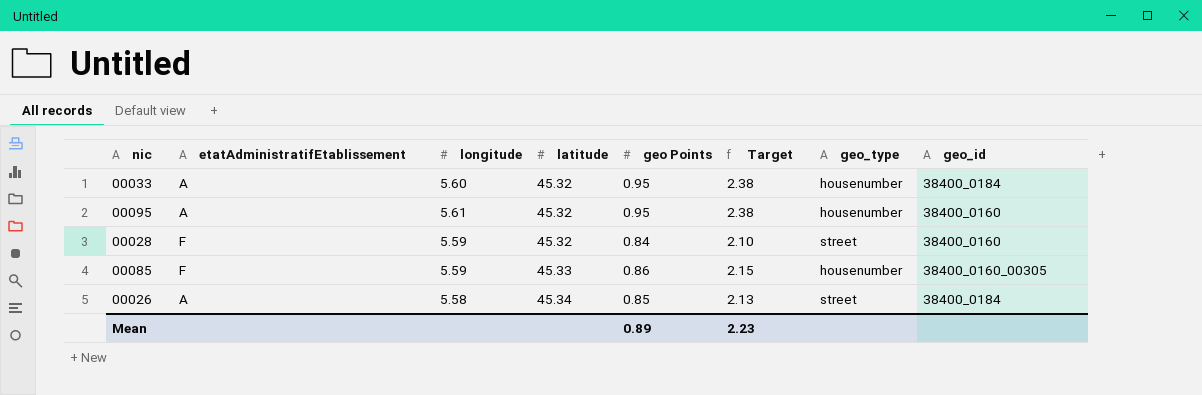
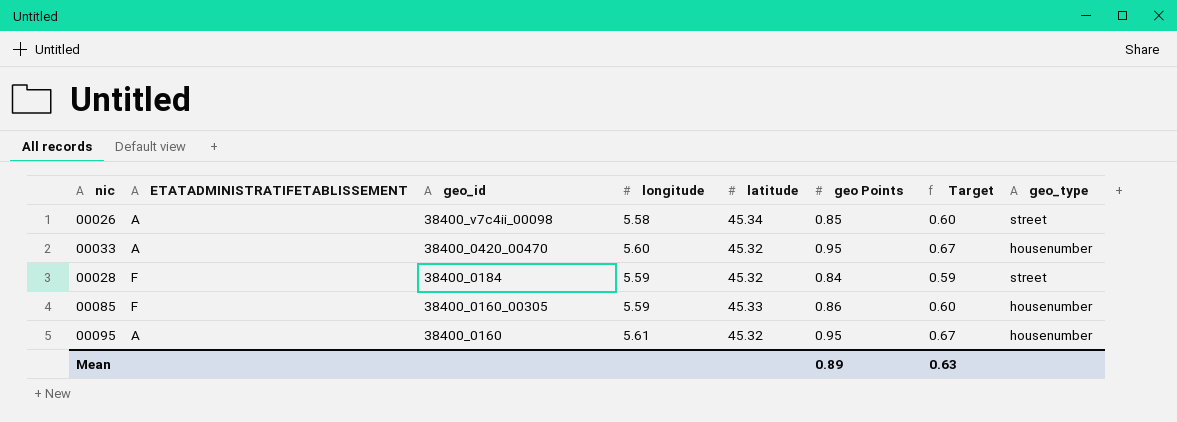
row order: latitude ascending -> geo_id descending
column name: etatAdministratifEtablissement -> ETATADMINISTRATIFETABLISSEMENT
column geo_id | position: 8 -> 3
column Target | formula: [geo Points] * 2.5 -> [geo Points] * 0.7
00026 | geo_id: 38400_0184 -> 38400_v7c4ii_00098
00033 | geo_id: 38400_0184 -> 38400_0420_00470
00028 | geo_id: 38400_0160 -> 38400_0184
Mean | Target: 2.23 -> 0.63

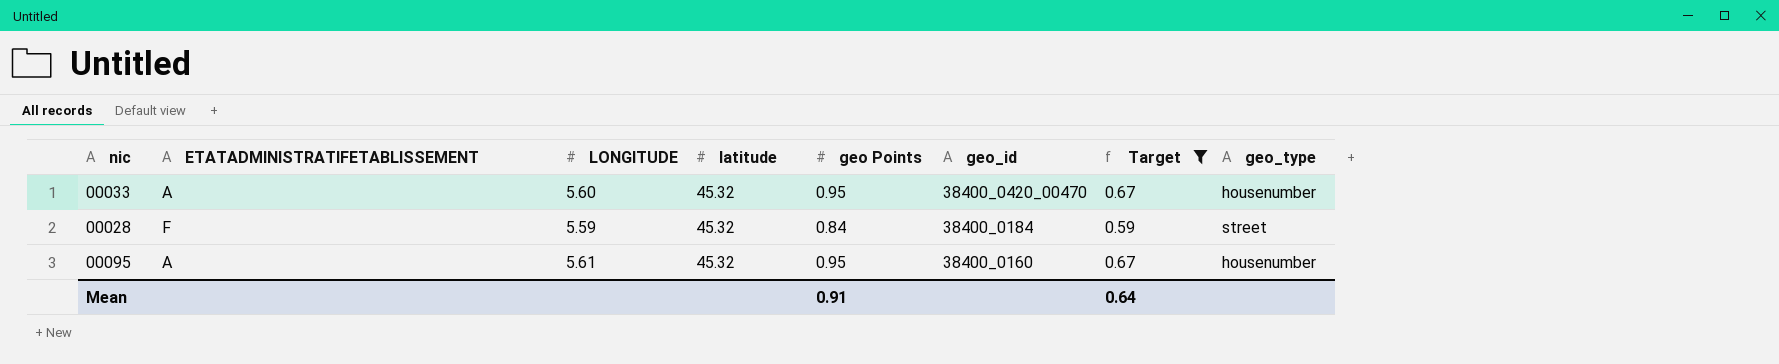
filter: none -> Target != 0.60
column name: longitude -> LONGITUDE
column geo_id | position: 3 -> 6
Mean | geo Points: 0.89 -> 0.91
Mean | Target: 0.63 -> 0.64

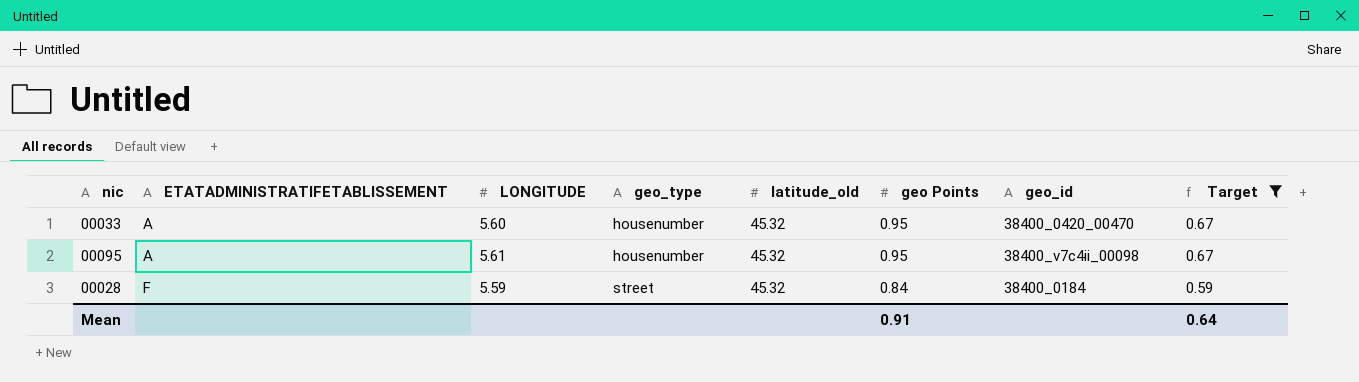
row order: geo_id descending -> ETATADMINISTRATIFETABLISSEMENT ascending
column geo_type | position: 8 -> 4
column name: latitude -> latitude_old
00095 | geo_id: 38400_0160 -> 38400_v7c4ii_00098

